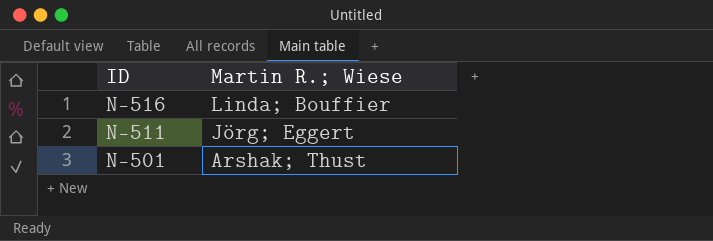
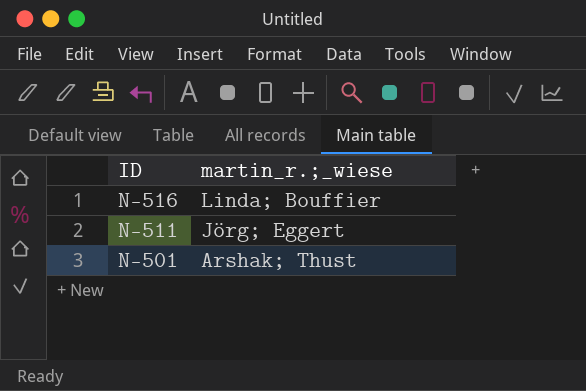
column name: Martin R.; Wiese -> martin_r.;_wiese

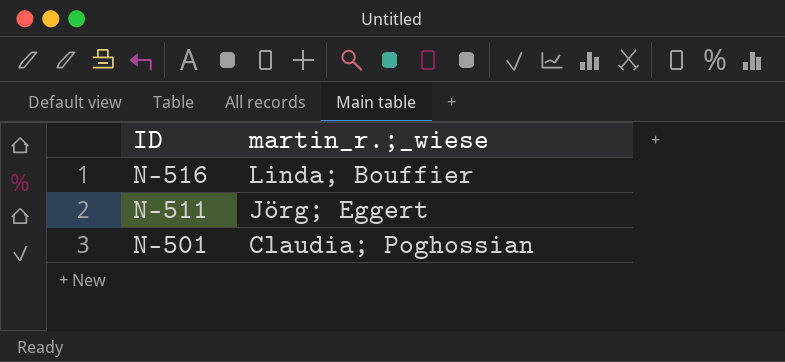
N-501 | martin_r.;_wiese: Arshak; Thust -> Claudia; Poghossian

